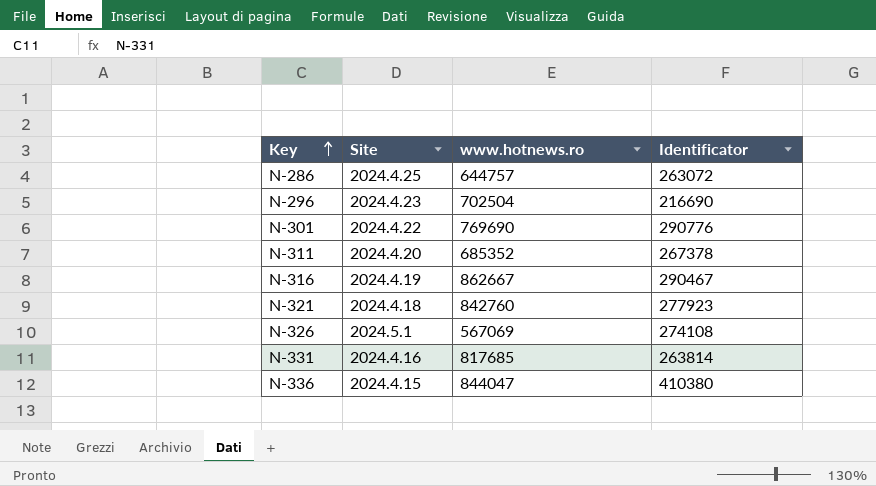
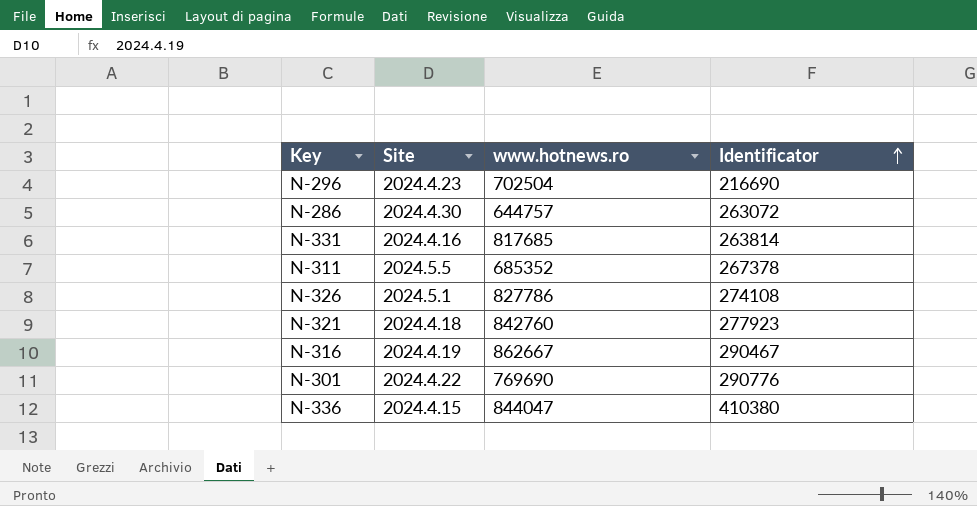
row order: Key ascending -> Identificator ascending
N-286 | Site: 2024.4.25 -> 2024.4.30
N-311 | Site: 2024.4.20 -> 2024.5.5
N-326 | www.hotnews.ro: 567069 -> 827786

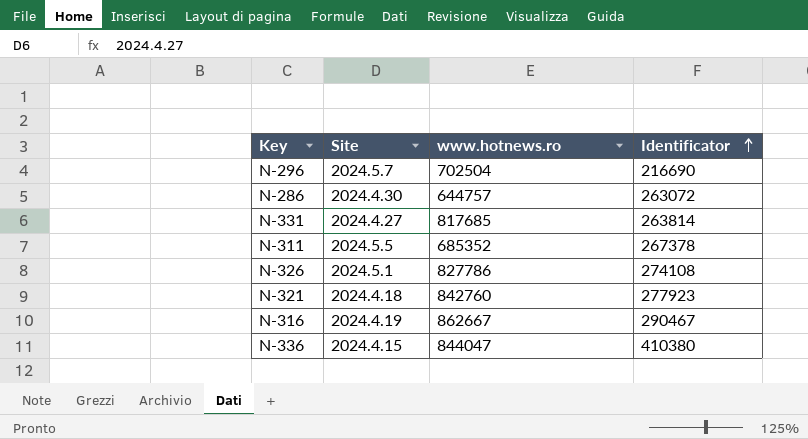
row N-301: 2024.4.22 | 769690 | 290776 -> none
N-296 | Site: 2024.4.23 -> 2024.5.7
N-331 | Site: 2024.4.16 -> 2024.4.27

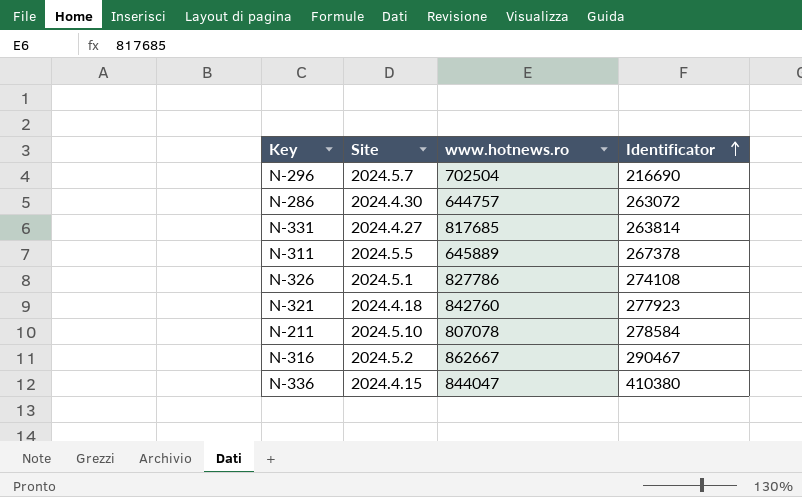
N-311 | www.hotnews.ro: 685352 -> 645889
row N-211: none -> 2024.5.10 | 807078 | 278584
N-316 | Site: 2024.4.19 -> 2024.5.2

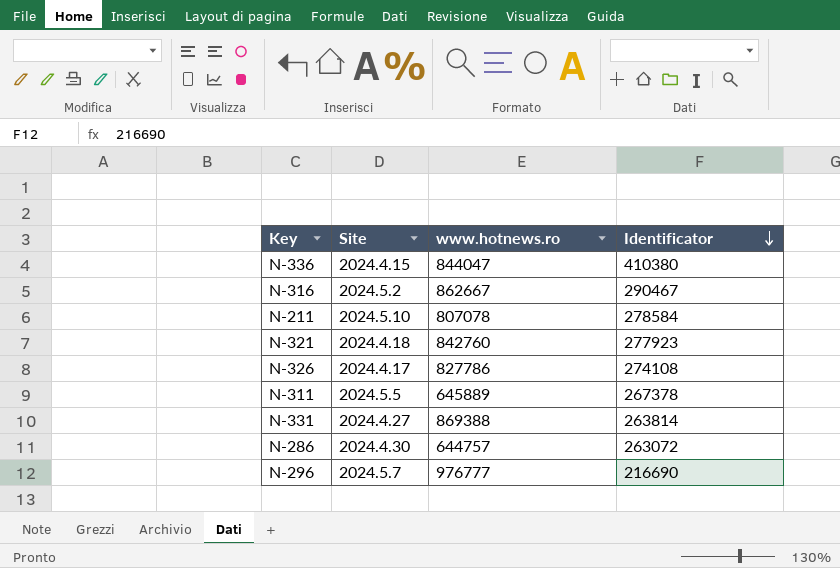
row order: Identificator ascending -> Identificator descending
N-326 | Site: 2024.5.1 -> 2024.4.17
N-331 | www.hotnews.ro: 817685 -> 869388
N-296 | www.hotnews.ro: 702504 -> 976777

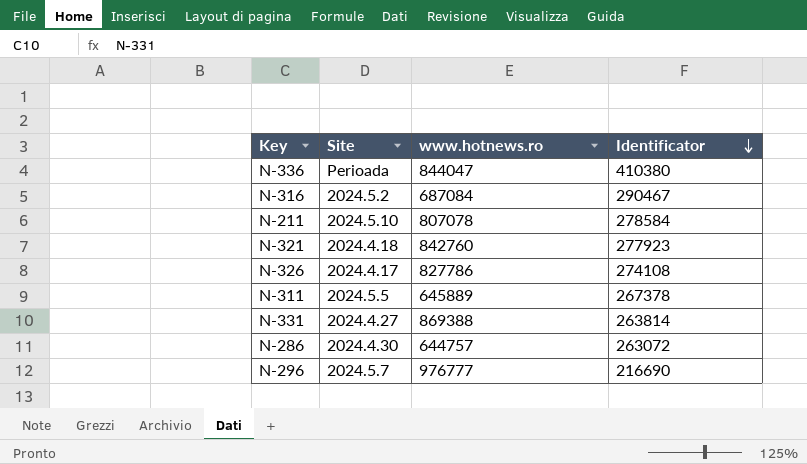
N-336 | Site: 2024.4.15 -> Perioada
N-316 | www.hotnews.ro: 862667 -> 687084

